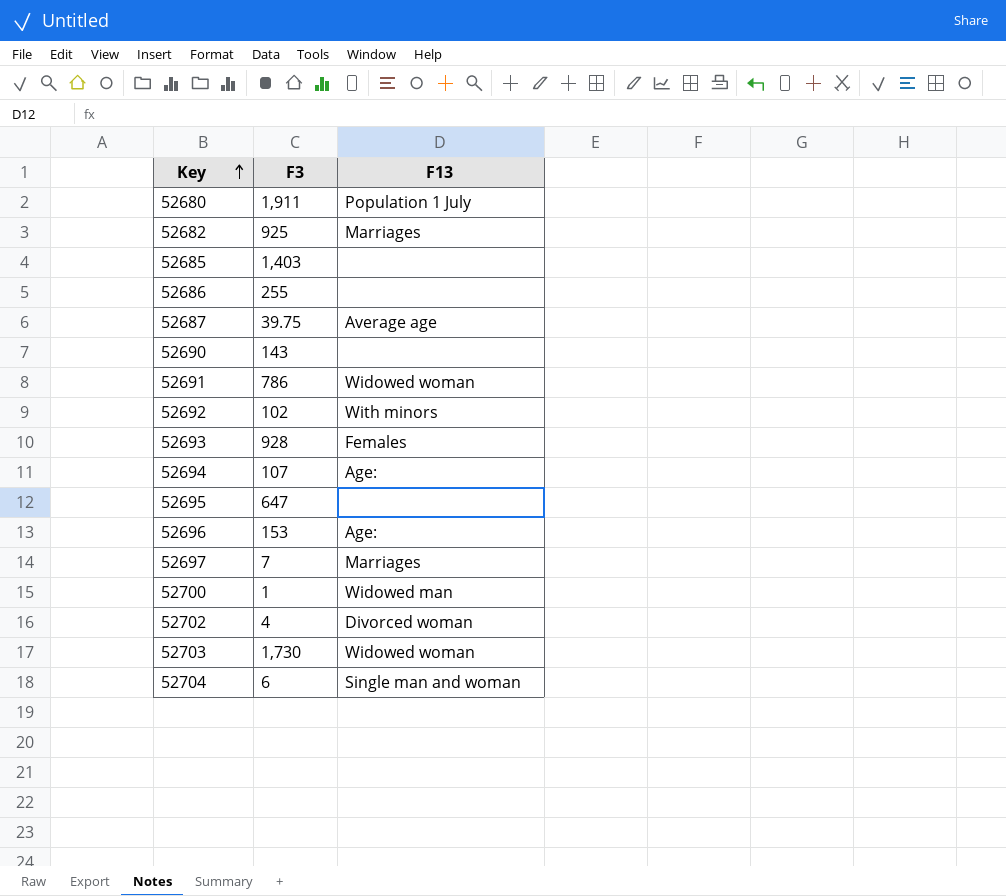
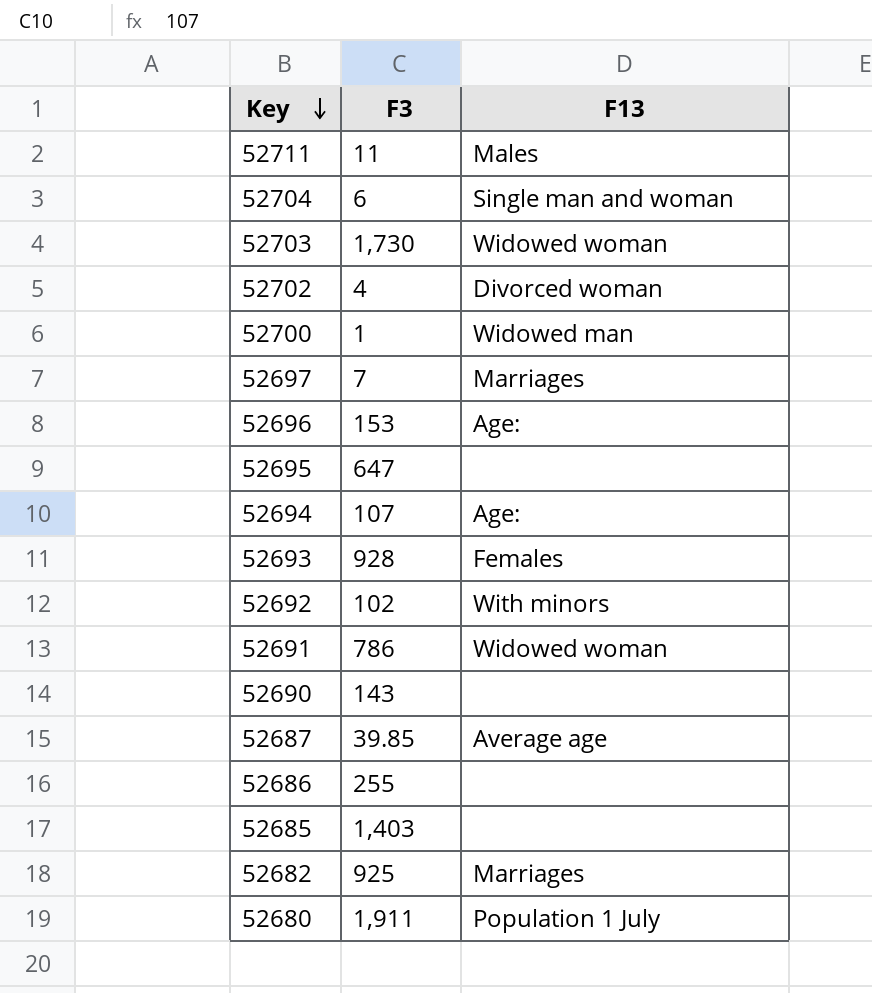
row order: Key ascending -> Key descending
row 52711: none -> 11 | Males
52687 | F3: 39.75 -> 39.85

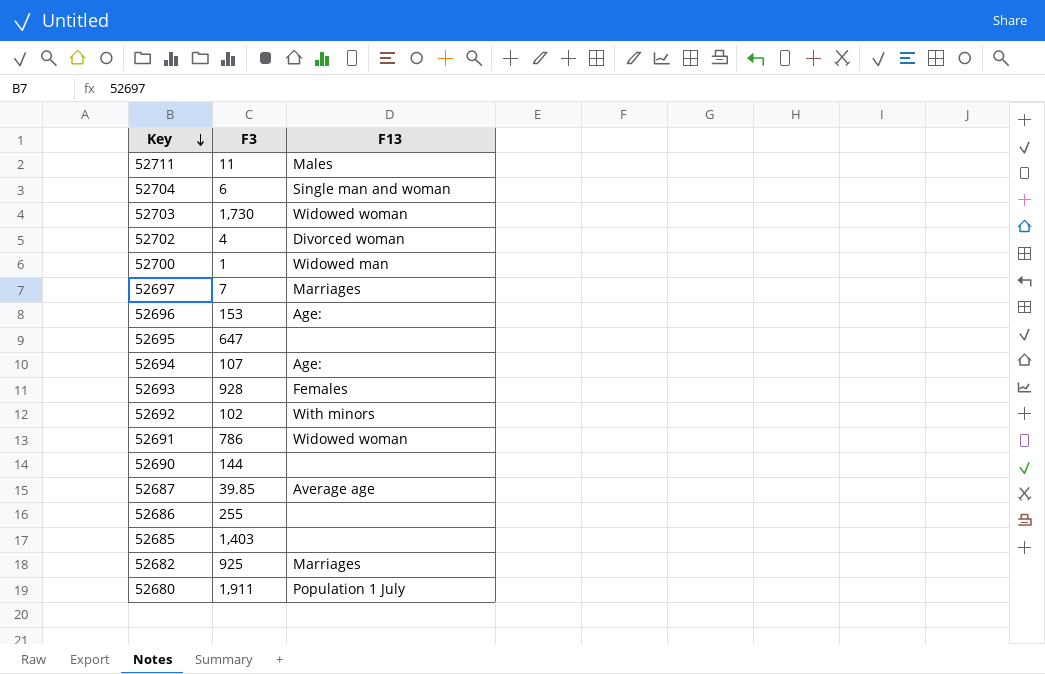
52690 | F3: 143 -> 144

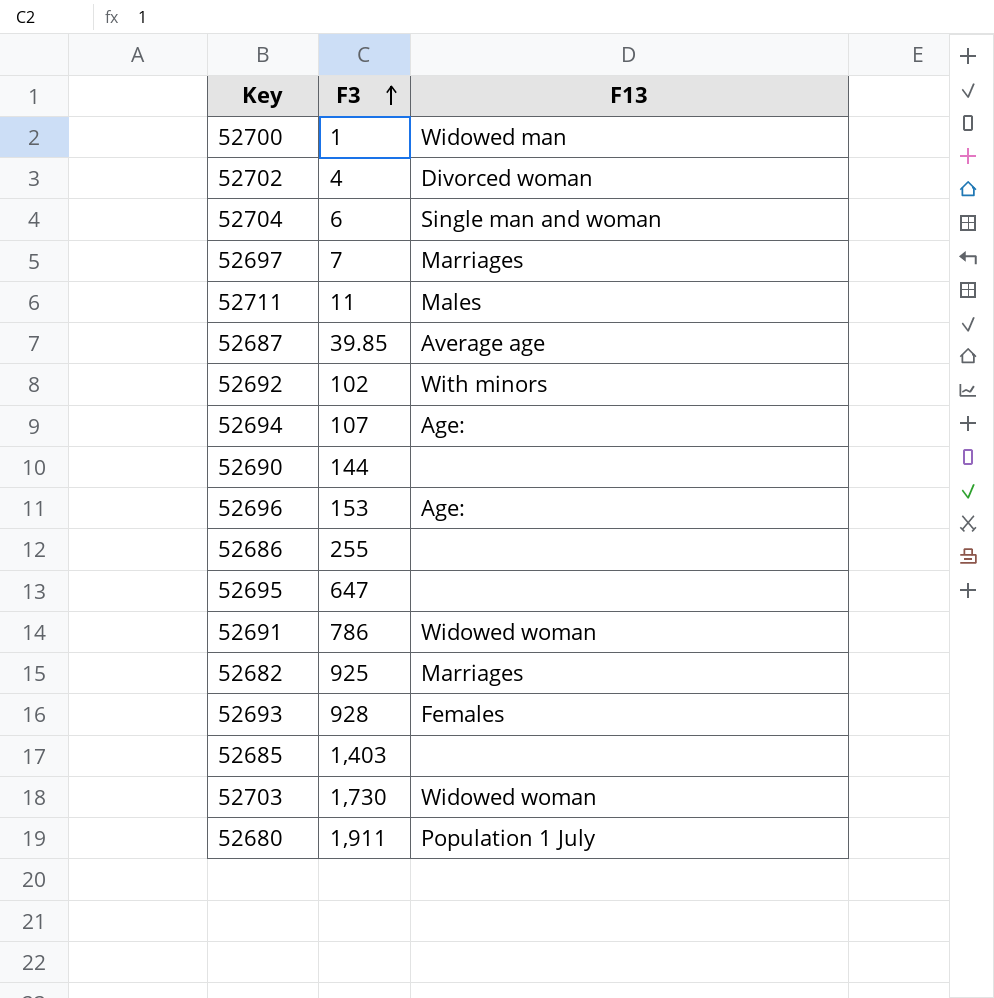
row order: Key descending -> F3 ascending

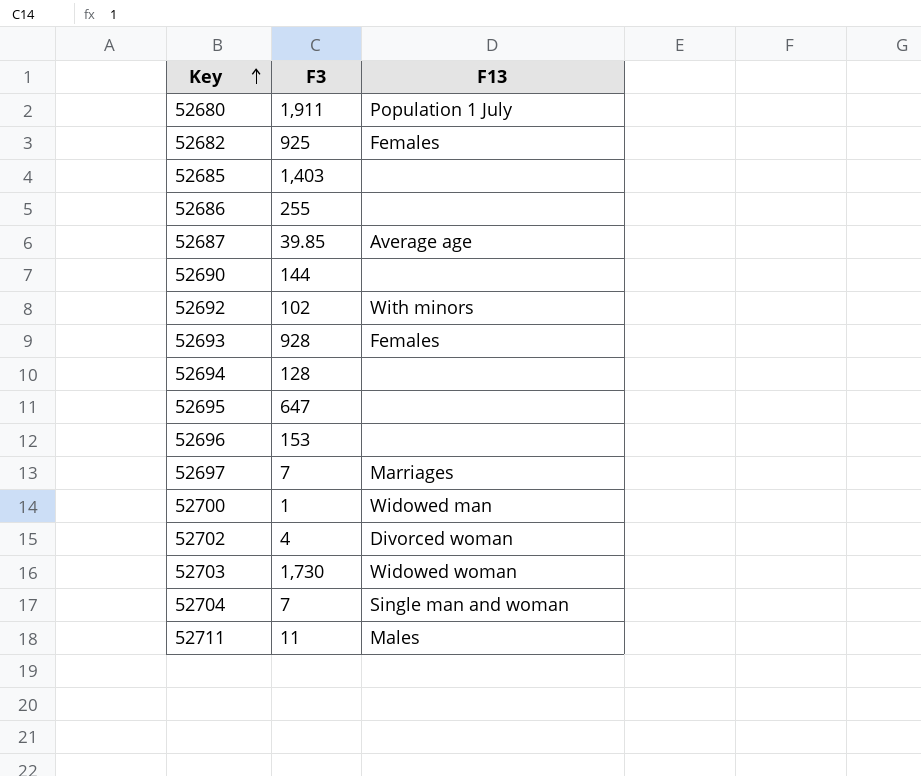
row order: F3 ascending -> Key ascending
row 52691: 786 | Widowed woman -> none
52682 | F13: Marriages -> Females
52694 | F3: 107 -> 128
52694 | F13: Age: -> none
52696 | F13: Age: -> none
52704 | F3: 6 -> 7

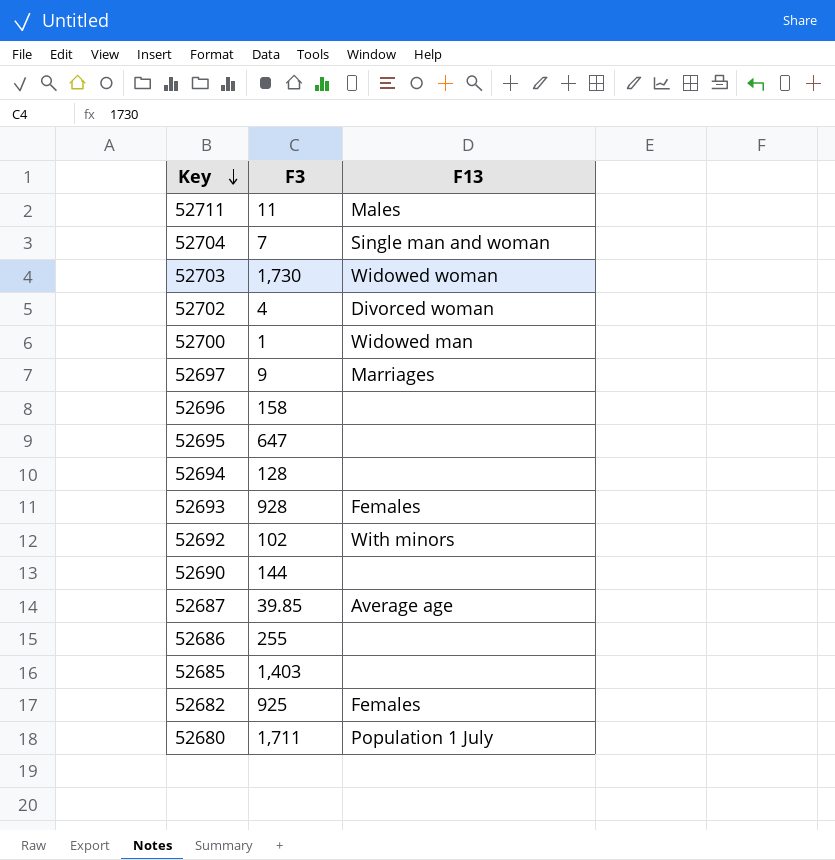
row order: Key ascending -> Key descending
52697 | F3: 7 -> 9
52696 | F3: 153 -> 158
52680 | F3: 1,911 -> 1,711

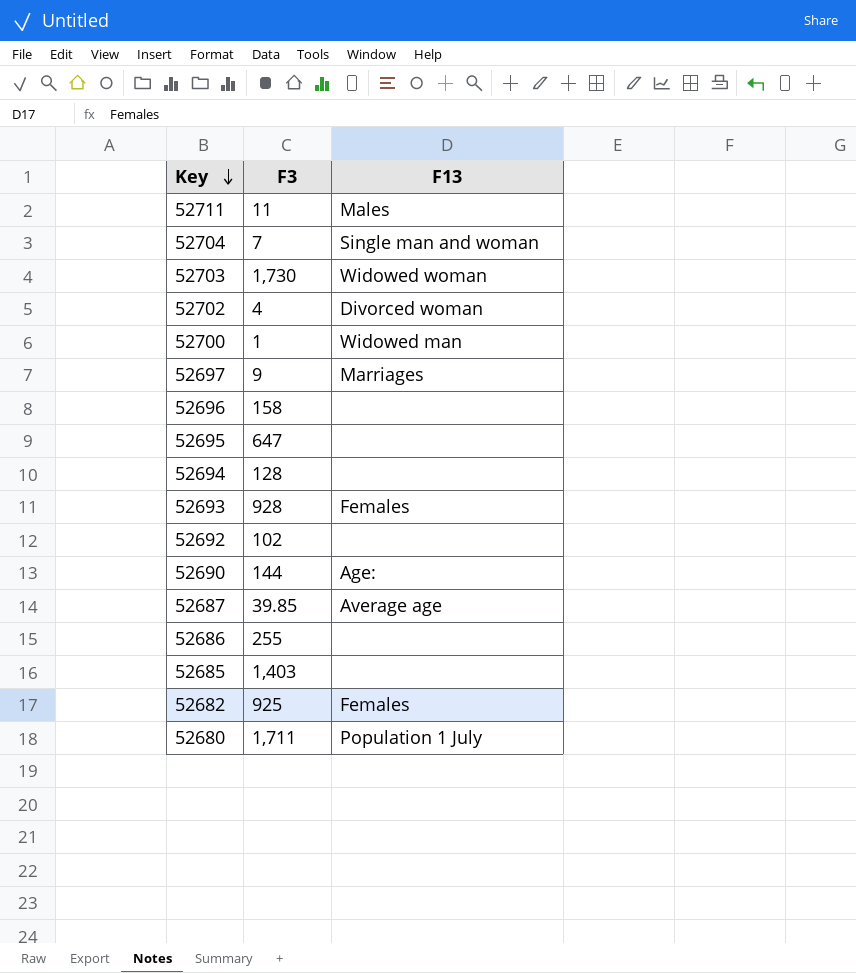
52692 | F13: With minors -> none
52690 | F13: none -> Age:

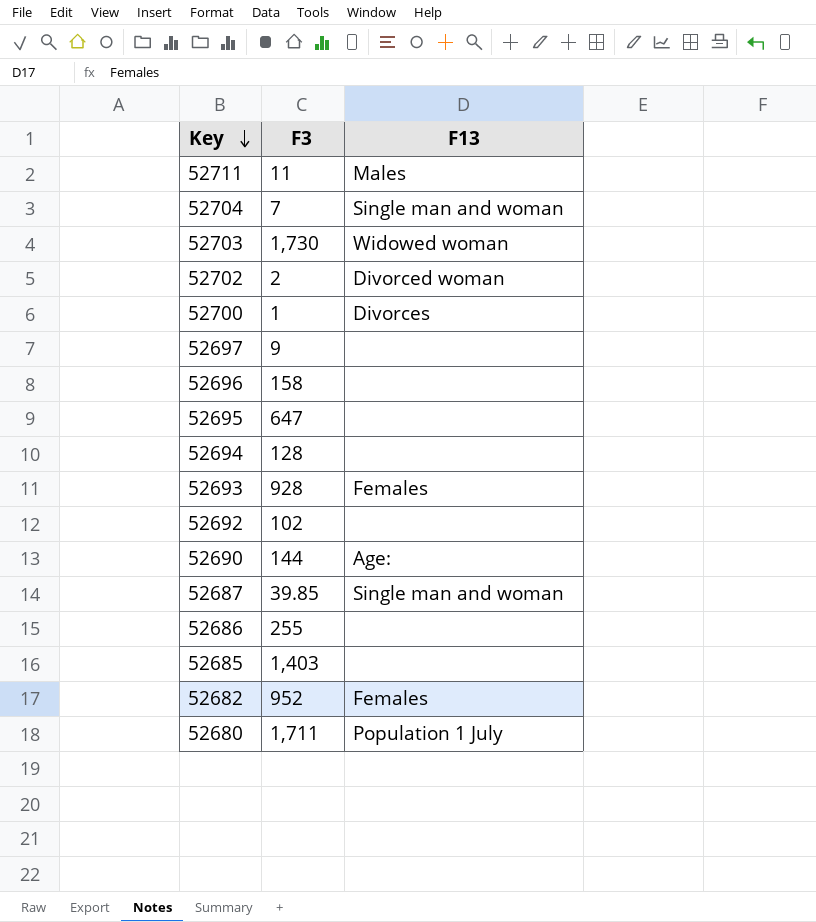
52702 | F3: 4 -> 2
52700 | F13: Widowed man -> Divorces
52697 | F13: Marriages -> none
52687 | F13: Average age -> Single man and woman
52682 | F3: 925 -> 952

